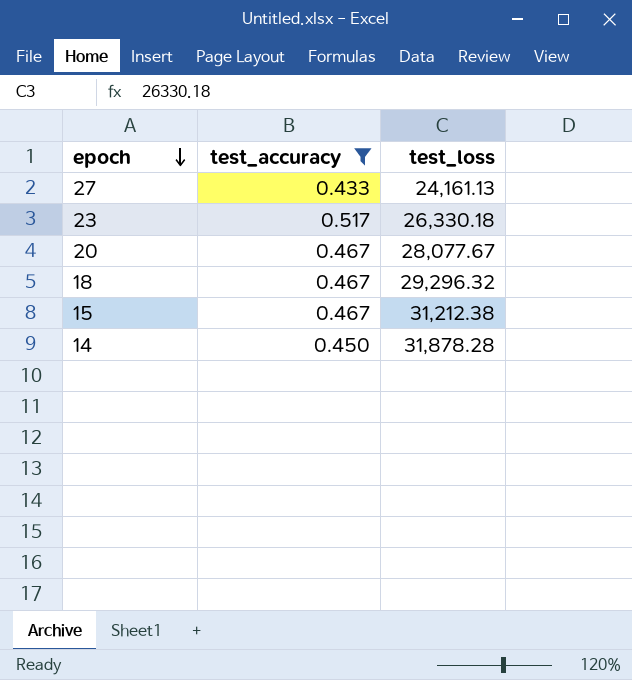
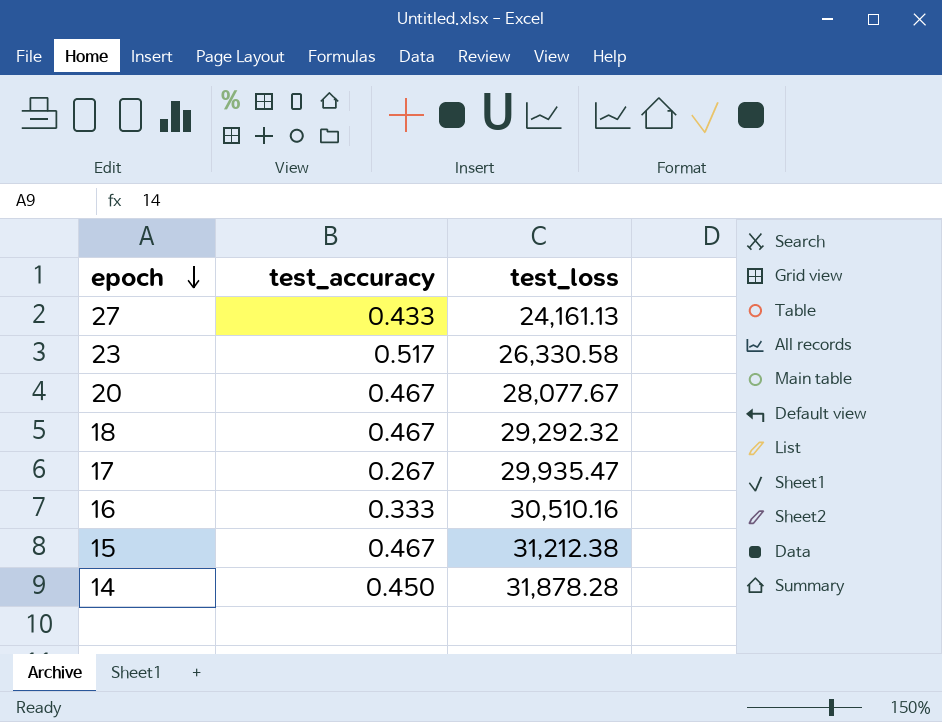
filter: test_accuracy >= 0.433 -> none
23 | test_loss: 26,330.18 -> 26,330.58
18 | test_loss: 29,296.32 -> 29,292.32

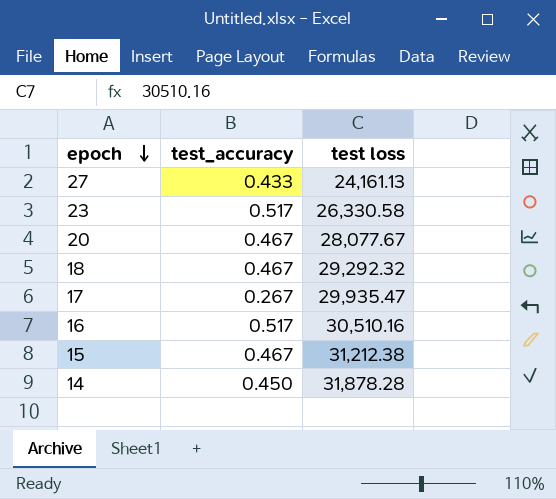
column name: test_loss -> test loss
16 | test_accuracy: 0.333 -> 0.517

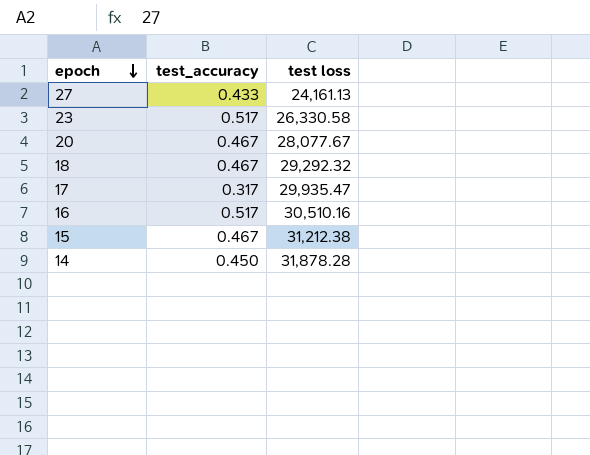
17 | test_accuracy: 0.267 -> 0.317

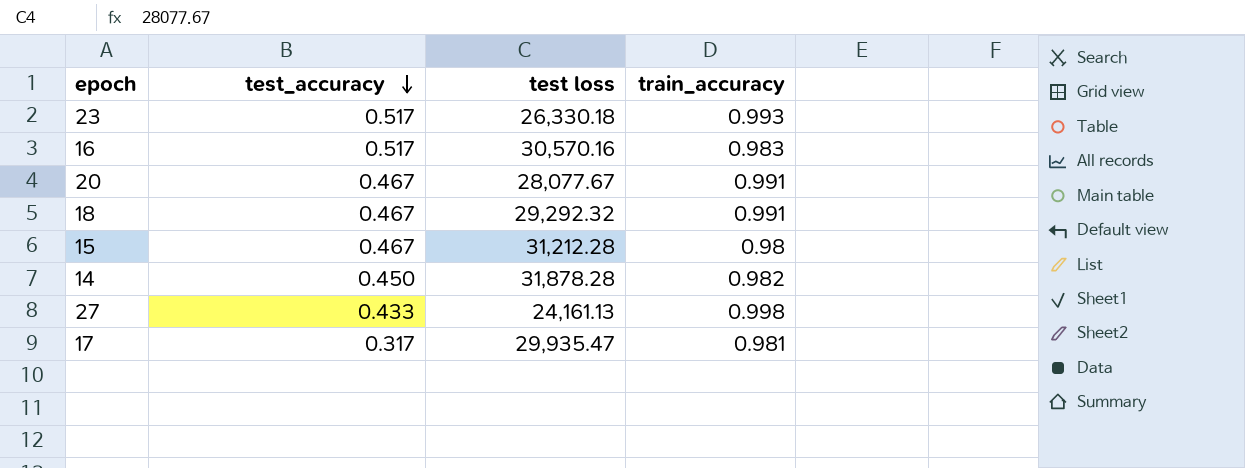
row order: epoch descending -> test_accuracy descending
column train_accuracy | position: none -> 4
23 | test loss: 26,330.58 -> 26,330.18
16 | test loss: 30,510.16 -> 30,570.16
15 | test loss: 31,212.38 -> 31,212.28

